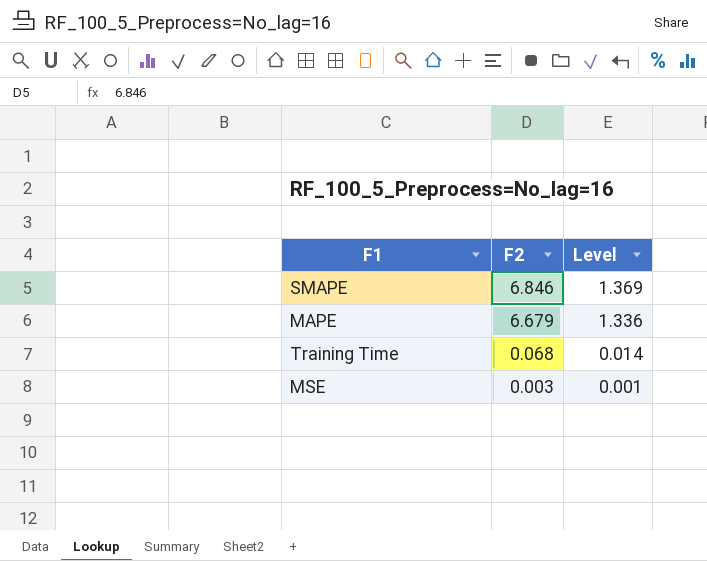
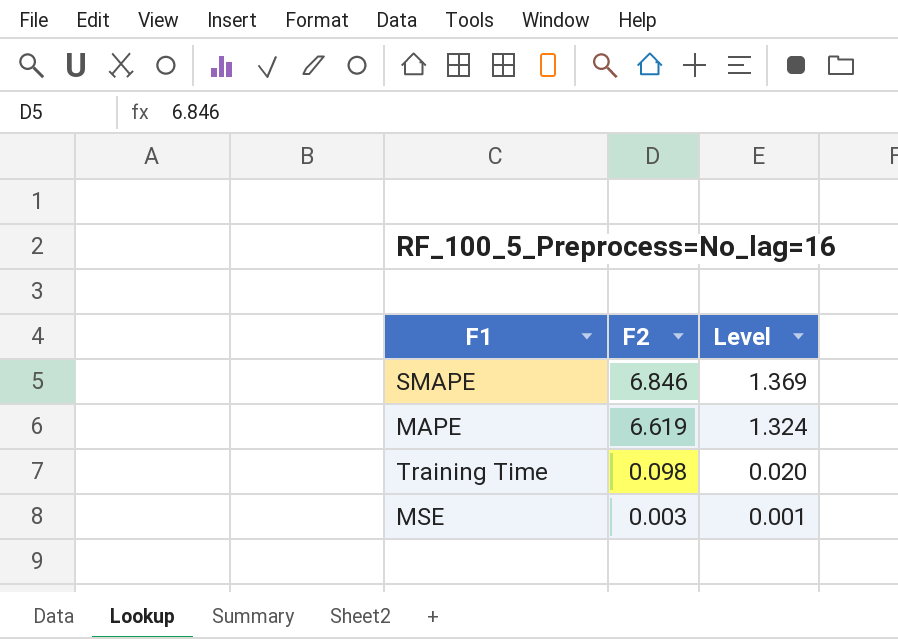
MAPE | F2: 6.679 -> 6.619
MAPE | Level: 1.336 -> 1.324
Training Time | F2: 0.068 -> 0.098
Training Time | Level: 0.014 -> 0.020

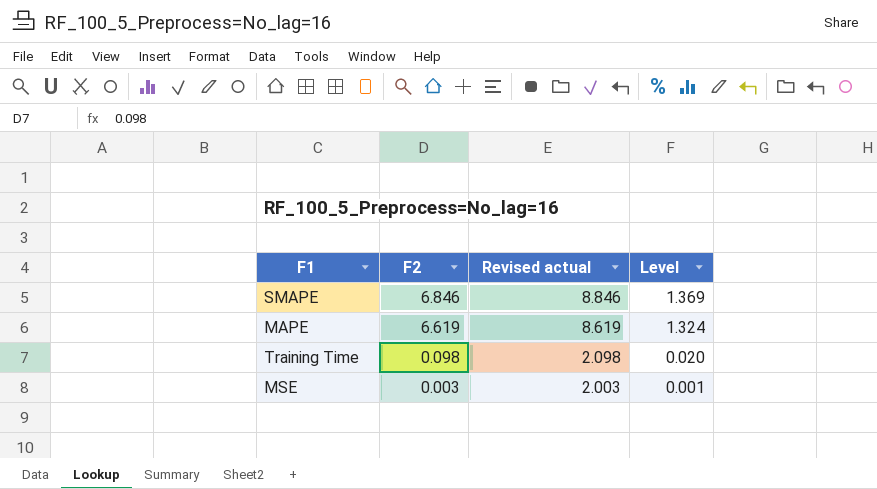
column Revised actual | formula: none -> [F2] + 2

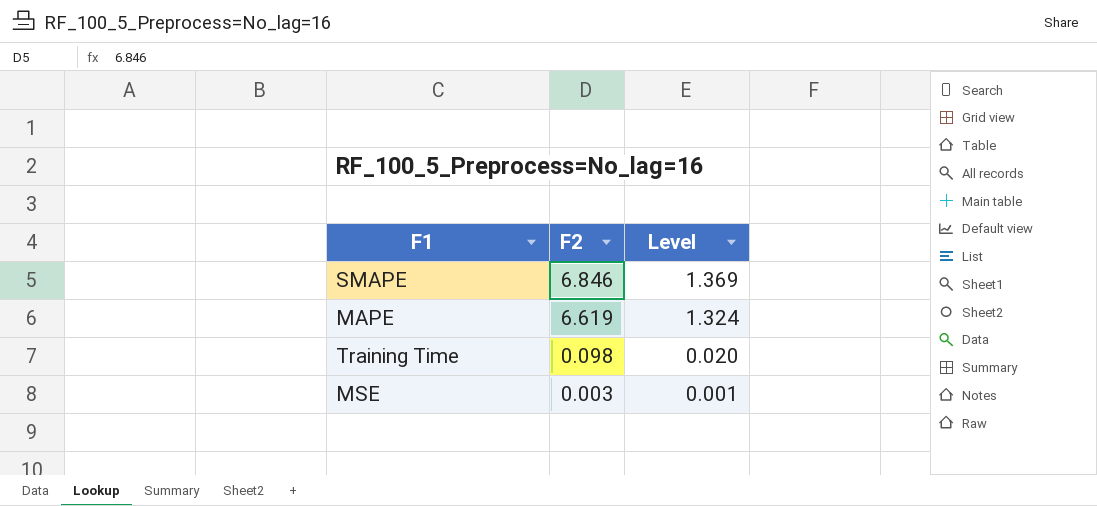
column Revised actual | formula: [F2] + 2 -> none

